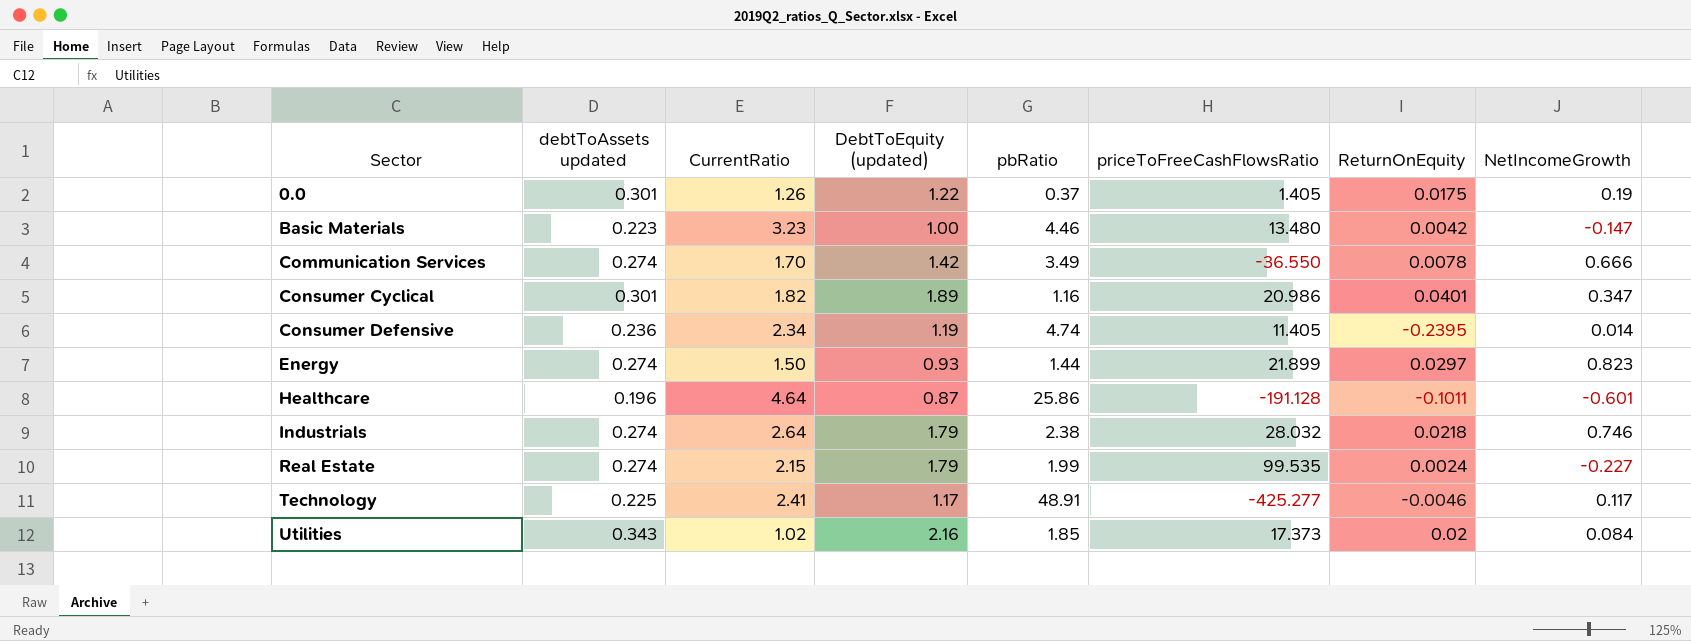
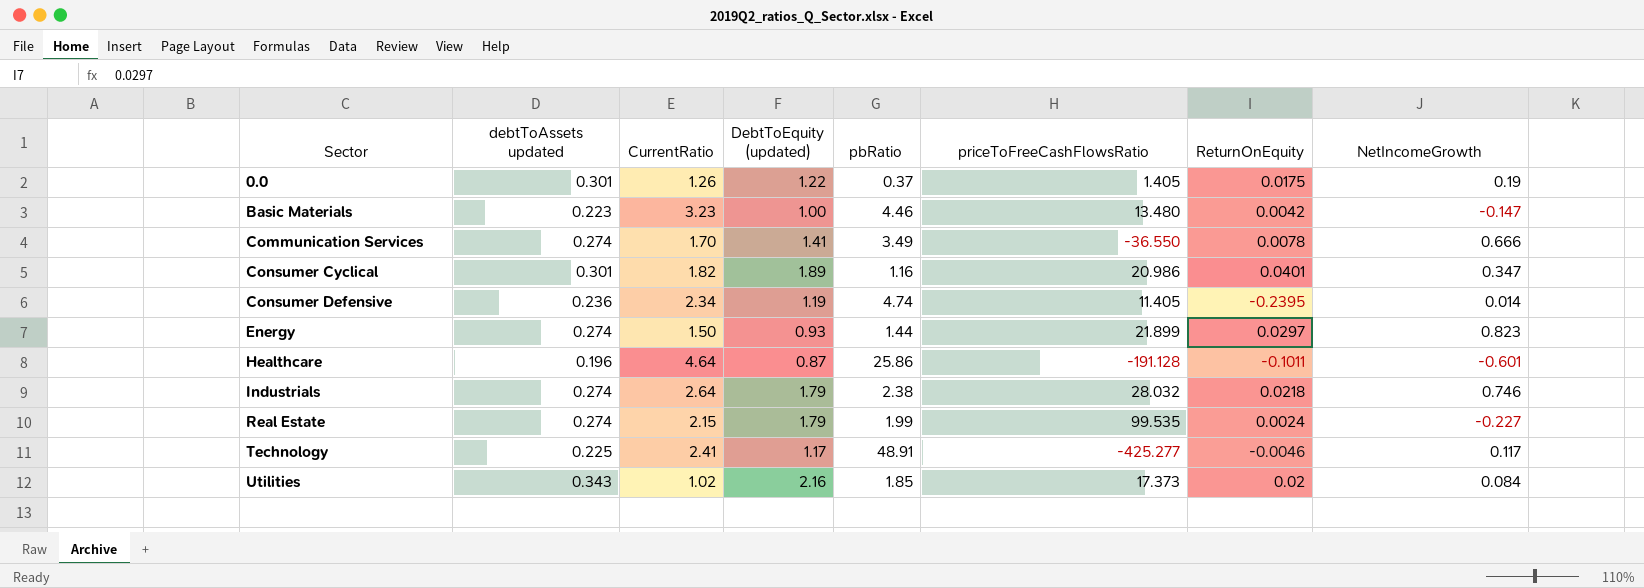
Communication Services | DebtToEquity (updated): 1.42 -> 1.41

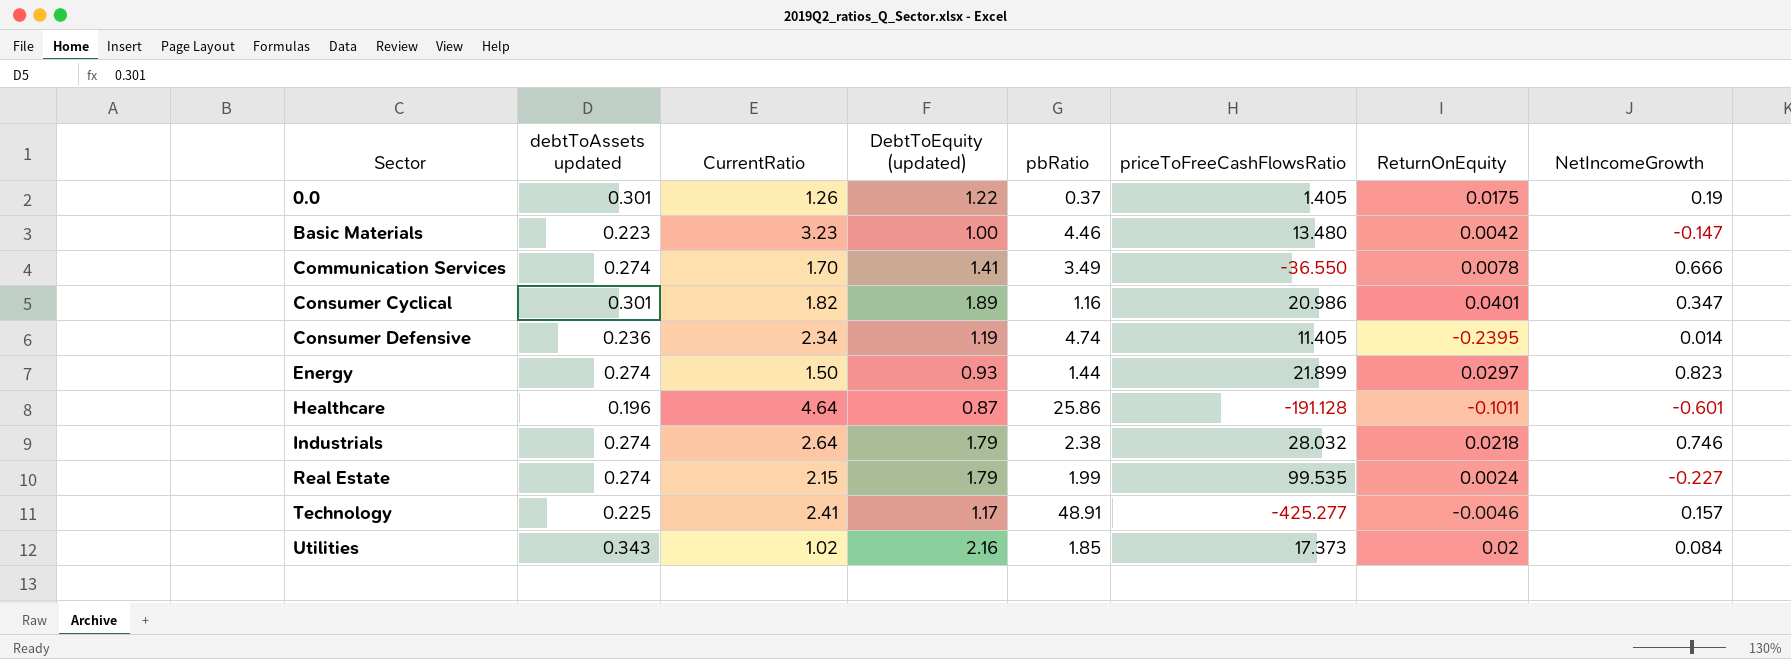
Technology | NetIncomeGrowth: 0.117 -> 0.157

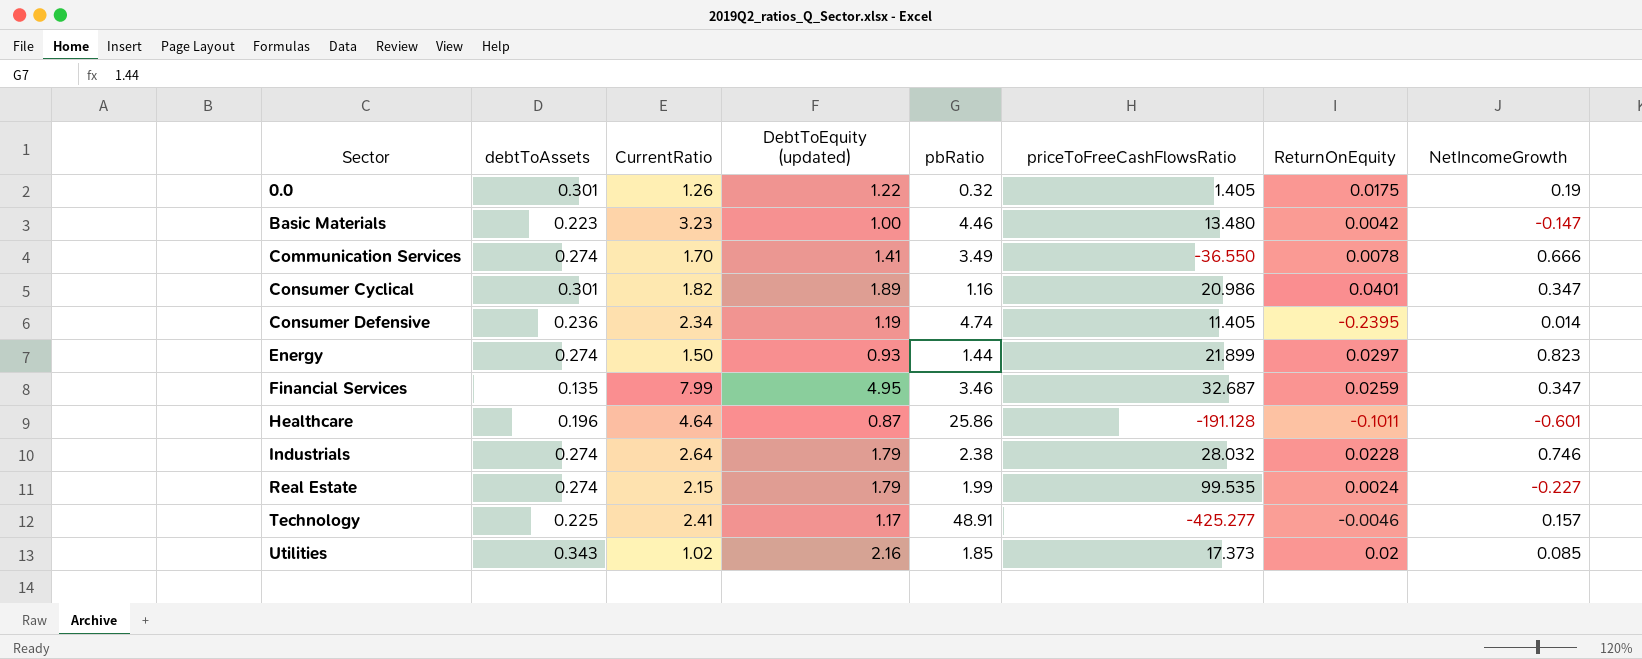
column name: debtToAssets updated -> debtToAssets
0.0 | pbRatio: 0.37 -> 0.32
row Financial Services: none -> 0.135 | 7.99 | 4.95 | 3.46 | 32.687 | 0.0259 | 0.347
Industrials | ReturnOnEquity: 0.0218 -> 0.0228
Utilities | NetIncomeGrowth: 0.084 -> 0.085

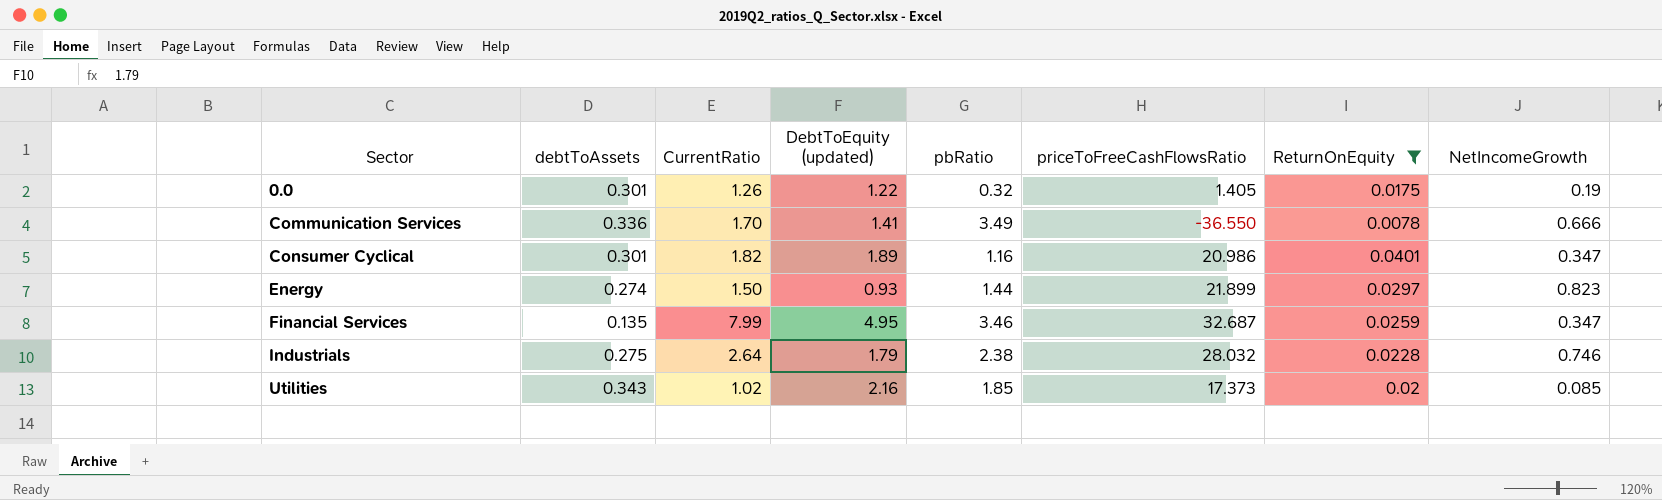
filter: none -> ReturnOnEquity >= 0.0078
Communication Services | debtToAssets: 0.274 -> 0.336
Industrials | debtToAssets: 0.274 -> 0.275

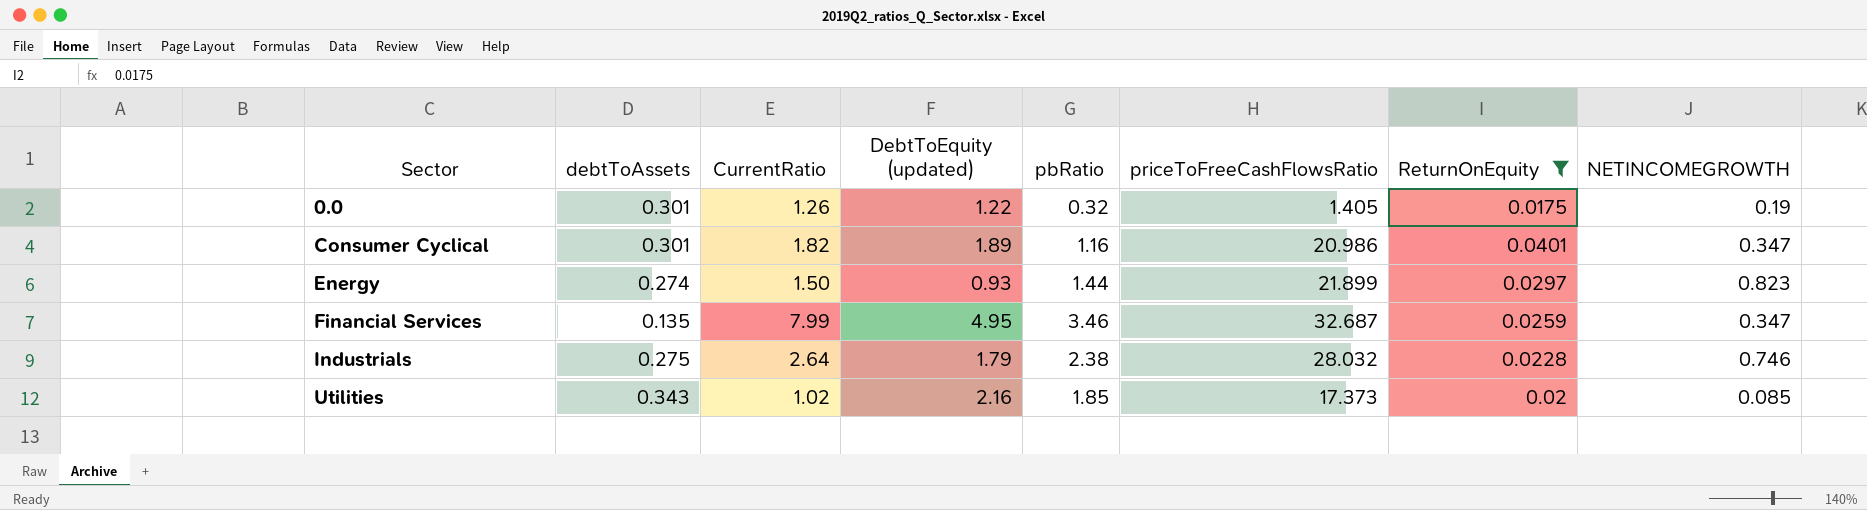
column name: NetIncomeGrowth -> NETINCOMEGROWTH
row Communication Services: 0.336 | 1.70 | 1.41 | 3.49 | -36.550 | 0.0078 | 0.666 -> none

